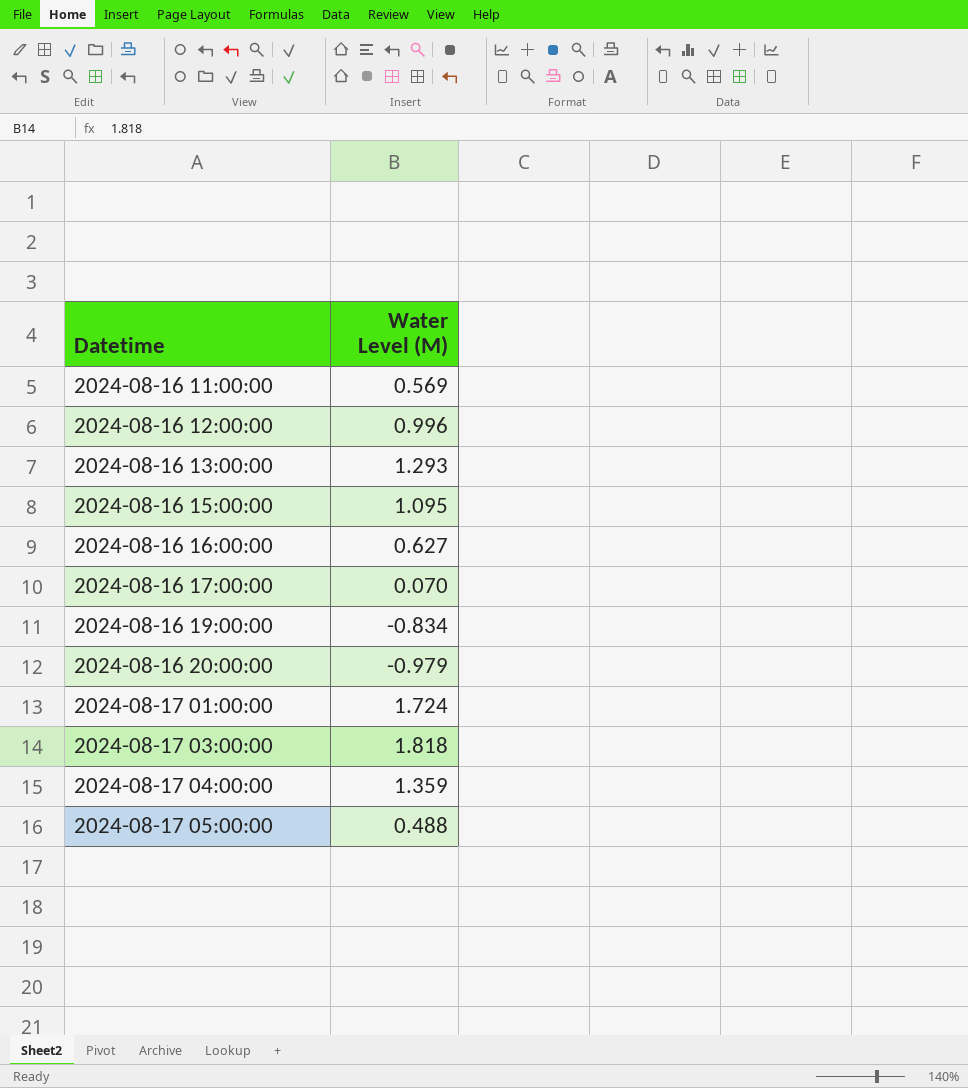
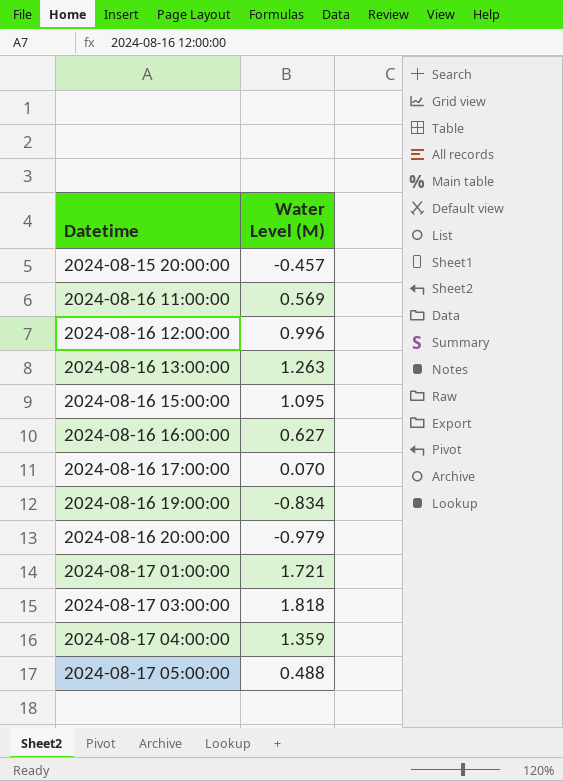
row 2024-08-15 20:00:00: none -> -0.457
2024-08-16 13:00:00 | Water Level (M): 1.293 -> 1.263
2024-08-17 01:00:00 | Water Level (M): 1.724 -> 1.721

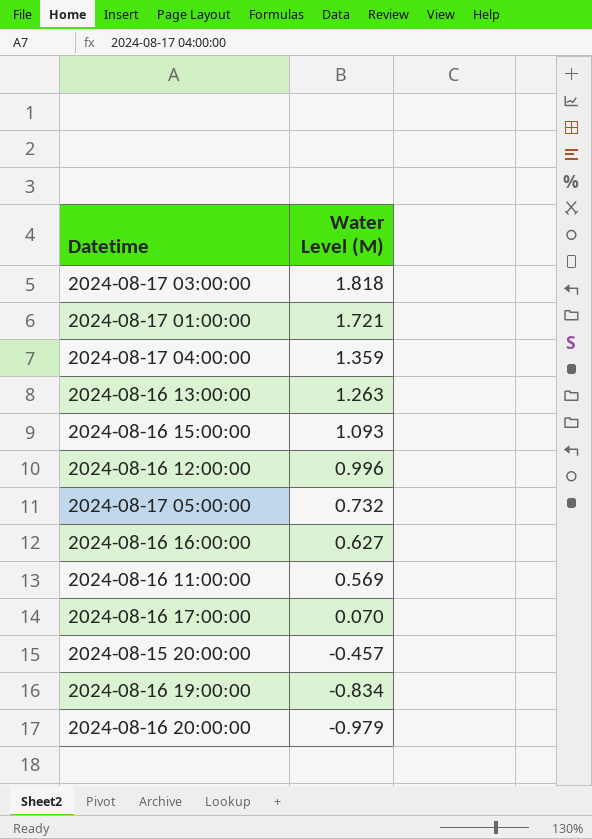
row order: Datetime ascending -> Water Level (M) descending
2024-08-16 15:00:00 | Water Level (M): 1.095 -> 1.093
2024-08-17 05:00:00 | Water Level (M): 0.488 -> 0.732

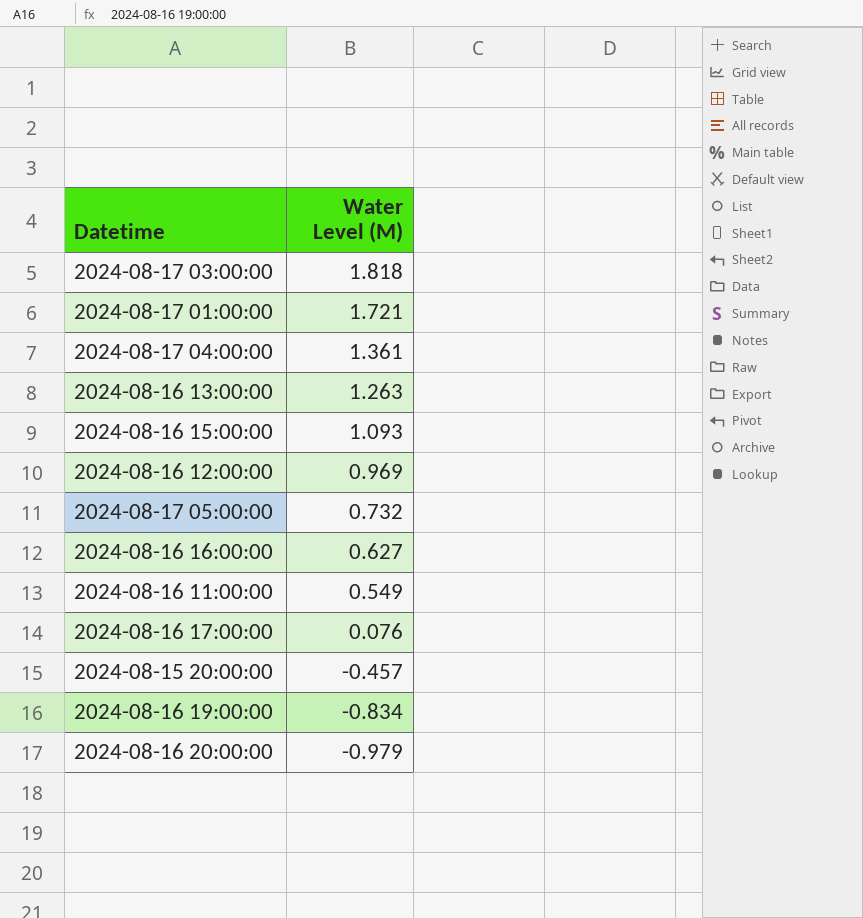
2024-08-17 04:00:00 | Water Level (M): 1.359 -> 1.361
2024-08-16 12:00:00 | Water Level (M): 0.996 -> 0.969
2024-08-16 11:00:00 | Water Level (M): 0.569 -> 0.549
2024-08-16 17:00:00 | Water Level (M): 0.070 -> 0.076

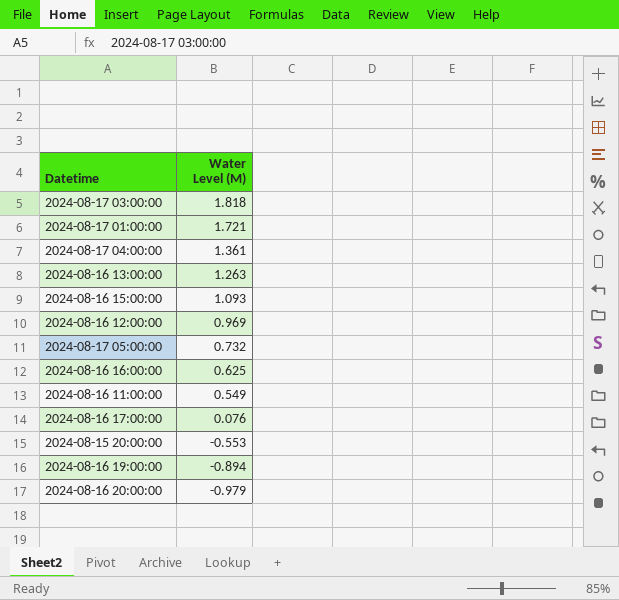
2024-08-16 16:00:00 | Water Level (M): 0.627 -> 0.625
2024-08-15 20:00:00 | Water Level (M): -0.457 -> -0.553
2024-08-16 19:00:00 | Water Level (M): -0.834 -> -0.894

